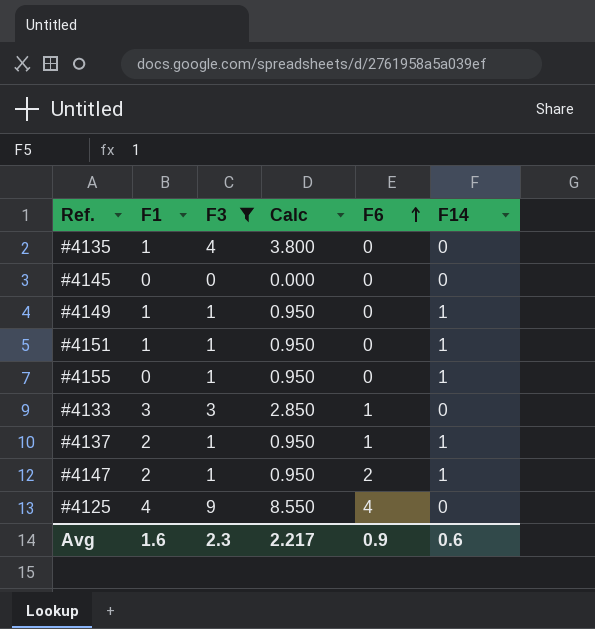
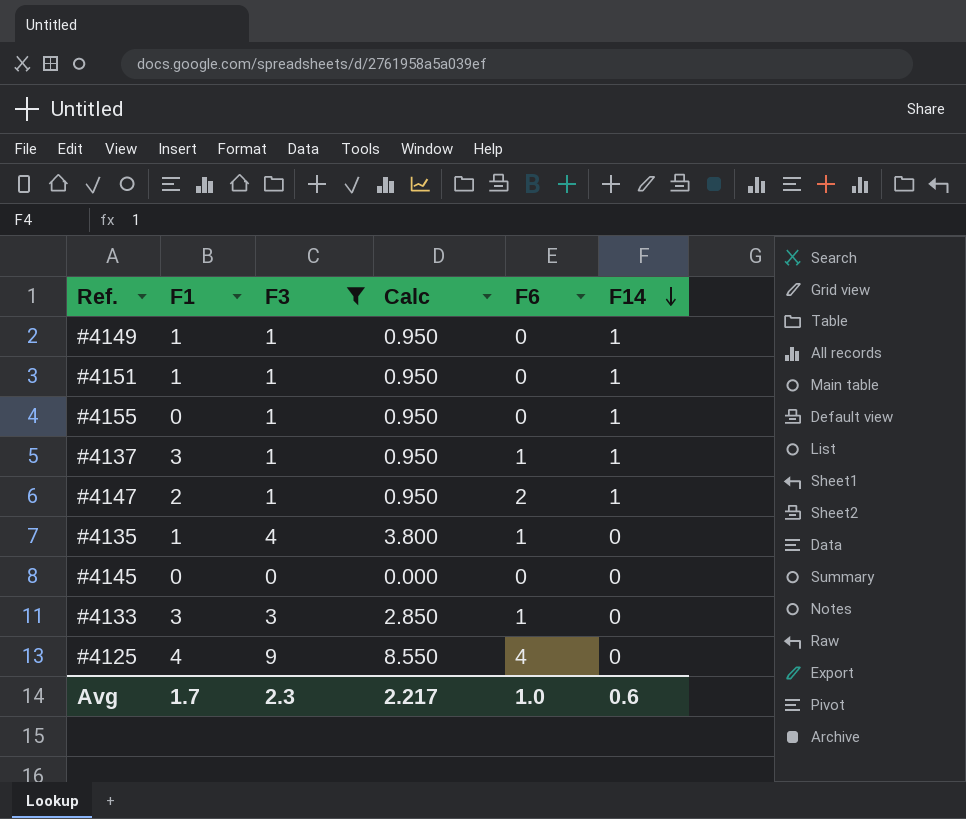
row order: F6 ascending -> F14 descending
#4137 | F1: 2 -> 3
#4135 | F6: 0 -> 1
Avg | F1: 1.6 -> 1.7
Avg | F6: 0.9 -> 1.0

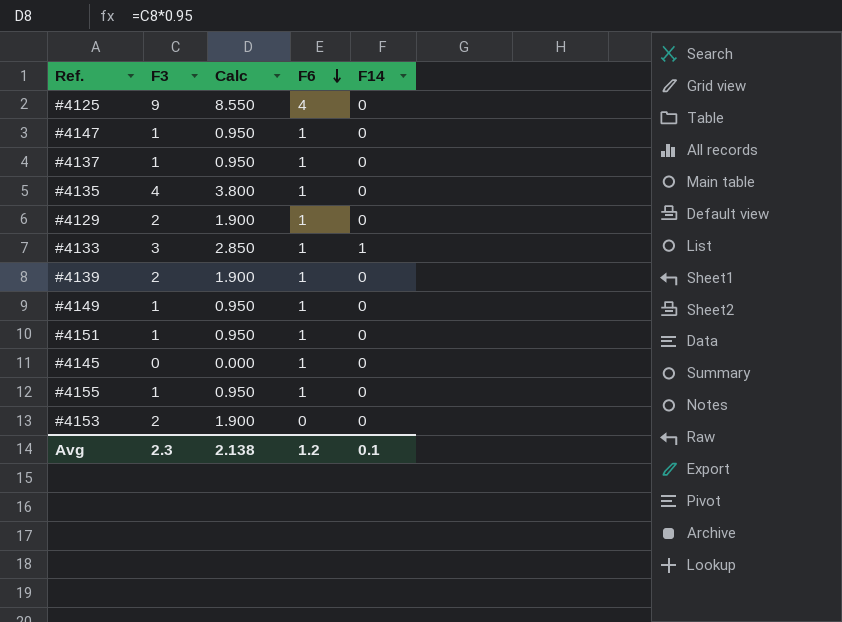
filter: F3 != 2 -> none
row order: F14 descending -> F6 descending
column F1 | position: 2 -> none
#4147 | F6: 2 -> 1
#4147 | F14: 1 -> 0
#4137 | F14: 1 -> 0
#4133 | F14: 0 -> 1
#4149 | F6: 0 -> 1
#4149 | F14: 1 -> 0
#4151 | F6: 0 -> 1
#4151 | F14: 1 -> 0
#4145 | F6: 0 -> 1
#4155 | F6: 0 -> 1
#4155 | F14: 1 -> 0
Avg | Calc: 2.217 -> 2.138
Avg | F6: 1.0 -> 1.2
Avg | F14: 0.6 -> 0.1

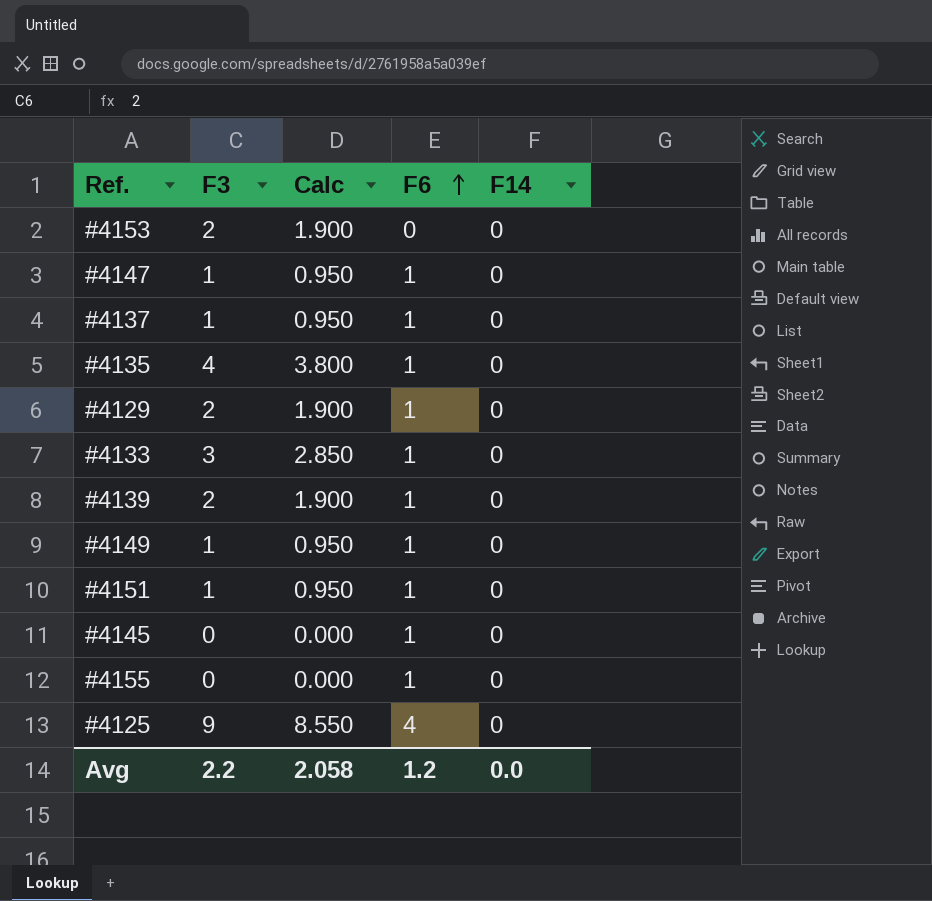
row order: F6 descending -> F6 ascending
#4133 | F14: 1 -> 0
#4155 | F3: 1 -> 0
#4155 | Calc: 0.950 -> 0.000
Avg | F3: 2.3 -> 2.2
Avg | Calc: 2.138 -> 2.058
Avg | F14: 0.1 -> 0.0

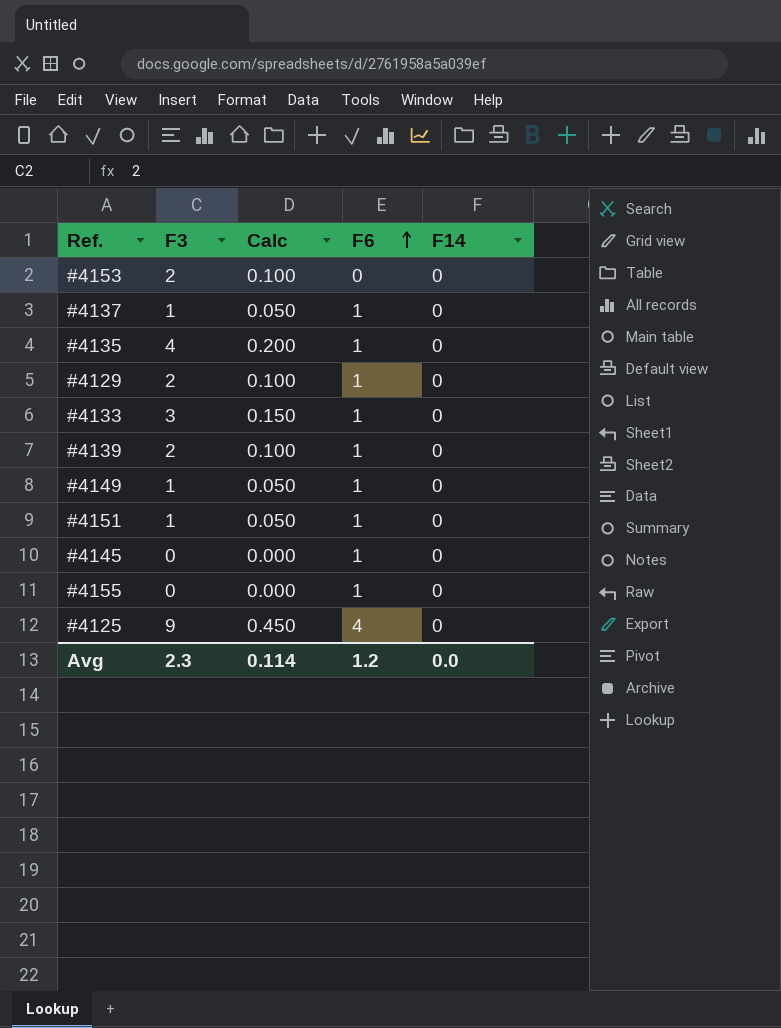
column Calc | formula: [F3] * 0.95 -> [F3] * 0.05
row #4147: 1 | 0.950 | 1 | 0 -> none
Avg | F3: 2.2 -> 2.3
Avg | Calc: 2.058 -> 0.114

